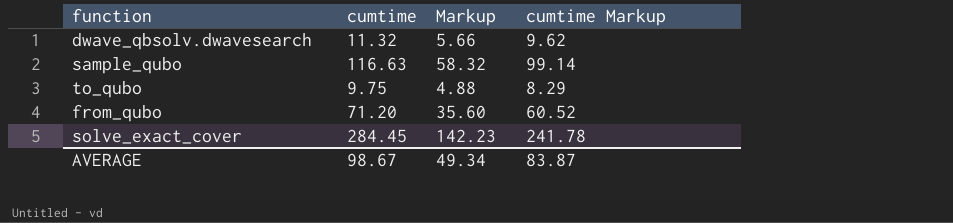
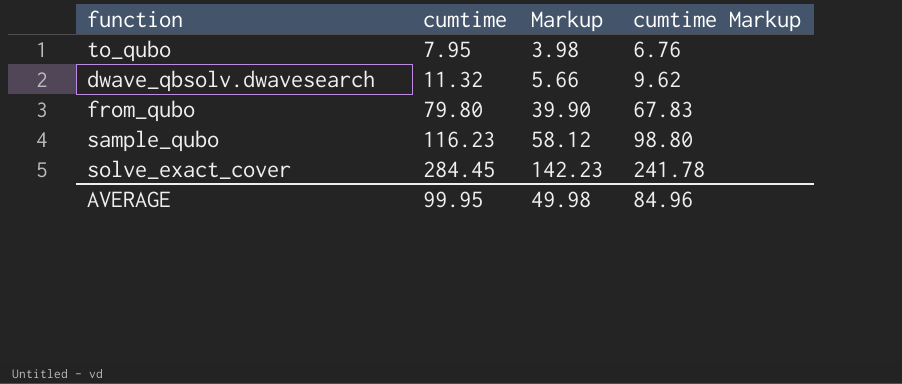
row order: none -> cumtime ascending
to_qubo | cumtime: 9.75 -> 7.95
to_qubo | Markup: 4.88 -> 3.98
to_qubo | cumtime Markup: 8.29 -> 6.76
from_qubo | cumtime: 71.20 -> 79.80
from_qubo | Markup: 35.60 -> 39.90
from_qubo | cumtime Markup: 60.52 -> 67.83
sample_qubo | cumtime: 116.63 -> 116.23
sample_qubo | Markup: 58.32 -> 58.12
sample_qubo | cumtime Markup: 99.14 -> 98.80
AVERAGE | cumtime: 98.67 -> 99.95
AVERAGE | Markup: 49.34 -> 49.98
AVERAGE | cumtime Markup: 83.87 -> 84.96

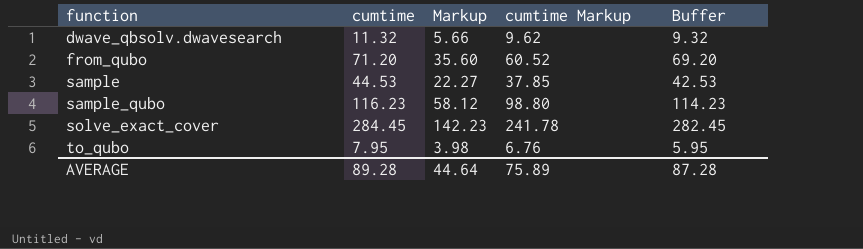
row order: cumtime ascending -> function ascending
column Buffer | formula: none -> [cumtime] - 2
from_qubo | cumtime: 79.80 -> 71.20
from_qubo | Markup: 39.90 -> 35.60
from_qubo | cumtime Markup: 67.83 -> 60.52
row sample: none -> 44.53 | 22.27 | 37.85 | 42.53
AVERAGE | cumtime: 99.95 -> 89.28
AVERAGE | Markup: 49.98 -> 44.64
AVERAGE | cumtime Markup: 84.96 -> 75.89

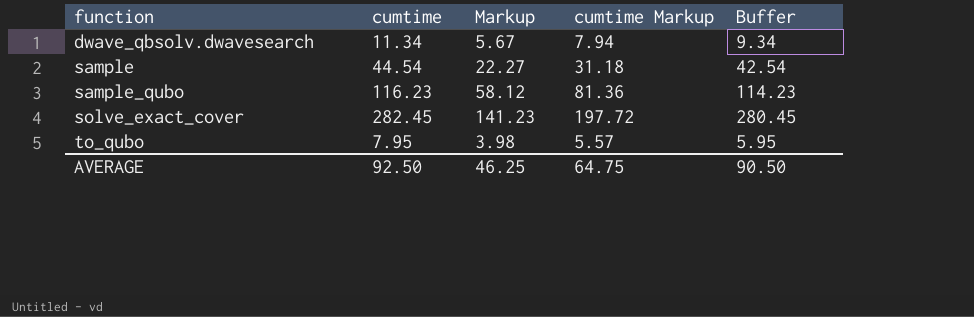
column cumtime Markup | formula: [cumtime] * 0.85 -> [cumtime] * 0.7
row from_qubo: 71.20 | 35.60 | 60.52 | 69.20 -> none
dwave_qbsolv.dwavesearch | cumtime: 11.32 -> 11.34
dwave_qbsolv.dwavesearch | Markup: 5.66 -> 5.67
dwave_qbsolv.dwavesearch | Buffer: 9.32 -> 9.34
sample | cumtime: 44.53 -> 44.54
sample | Buffer: 42.53 -> 42.54
solve_exact_cover | cumtime: 284.45 -> 282.45
solve_exact_cover | Markup: 142.23 -> 141.23
solve_exact_cover | Buffer: 282.45 -> 280.45
AVERAGE | cumtime: 89.28 -> 92.50
AVERAGE | Markup: 44.64 -> 46.25
AVERAGE | cumtime Markup: 75.89 -> 64.75
AVERAGE | Buffer: 87.28 -> 90.50

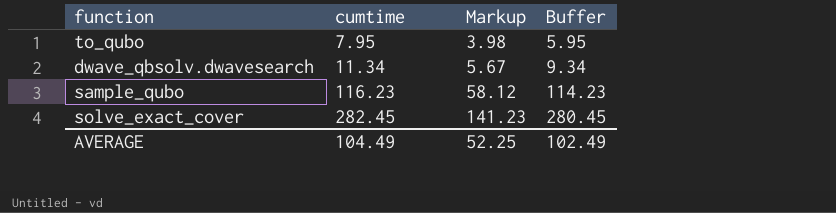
row order: function ascending -> cumtime ascending
column cumtime Markup | formula: [cumtime] * 0.7 -> none
row sample: 44.54 | 22.27 | 31.18 | 42.54 -> none
AVERAGE | cumtime: 92.50 -> 104.49
AVERAGE | Markup: 46.25 -> 52.25
AVERAGE | Buffer: 90.50 -> 102.49

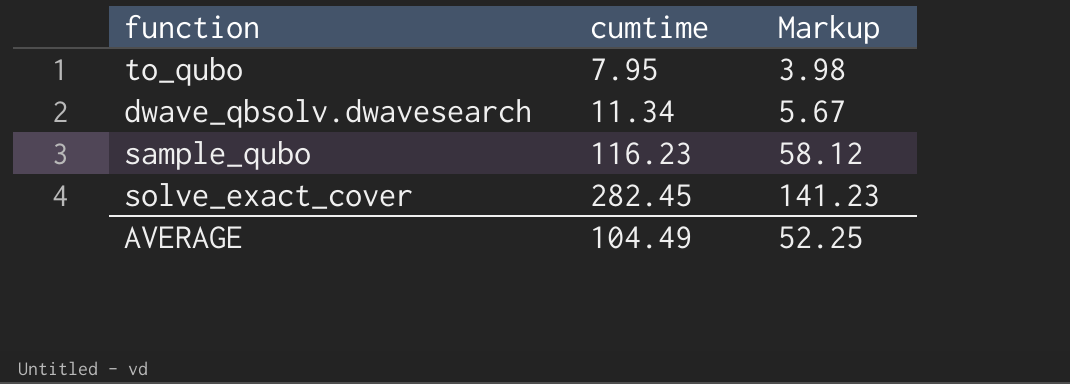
column Buffer | formula: [cumtime] - 2 -> none

